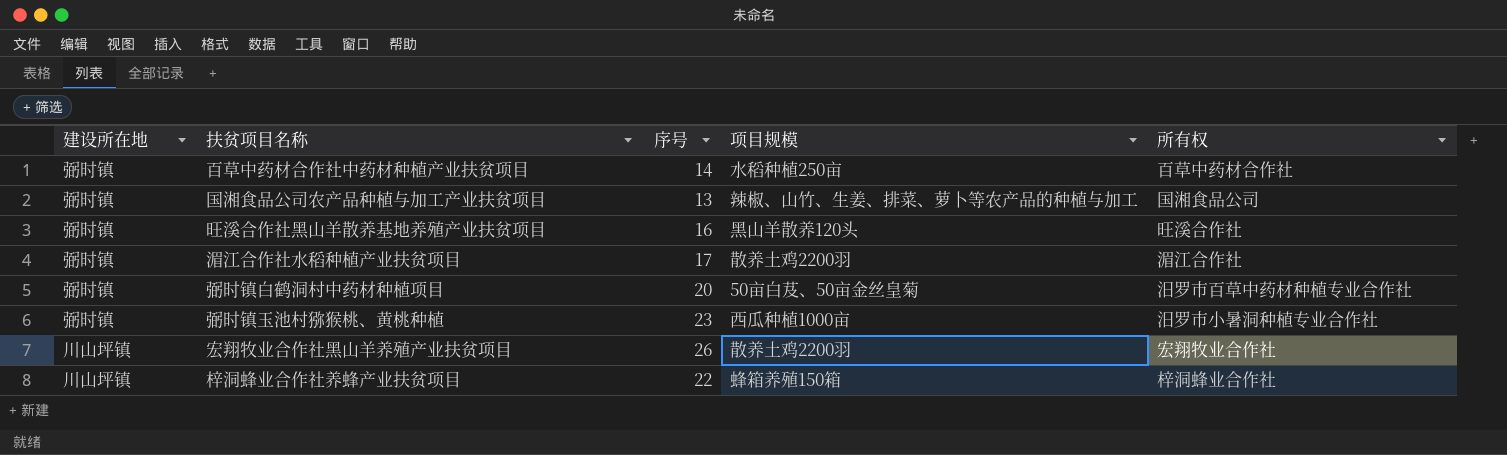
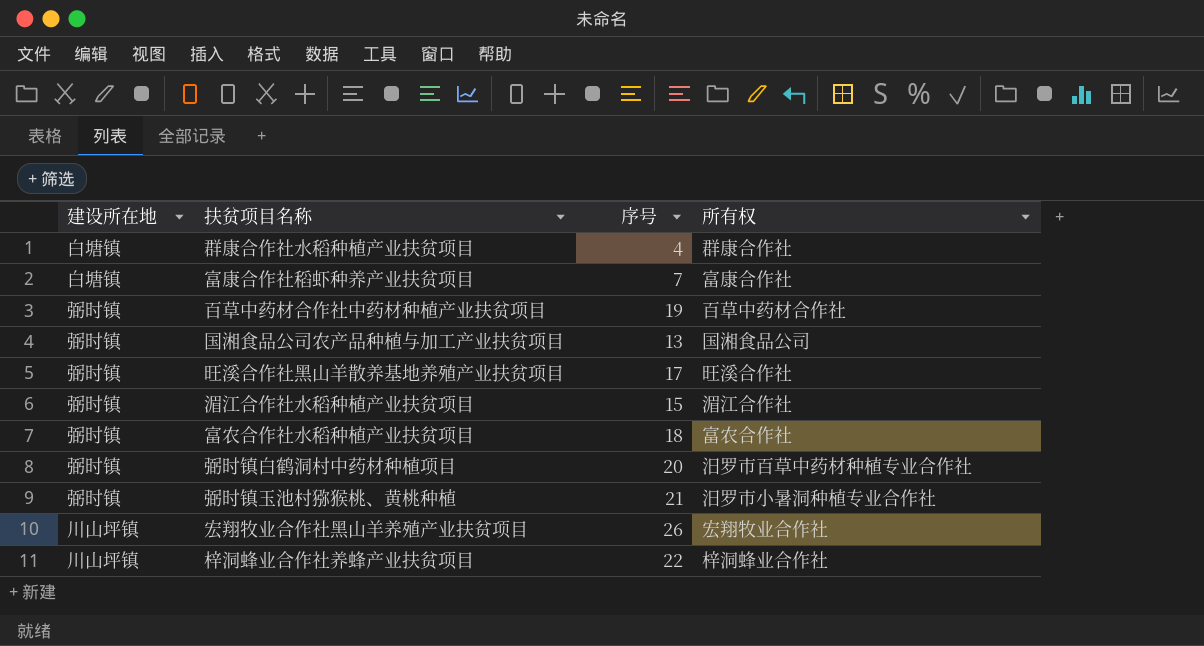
column 项目规模 | position: 4 -> none
row 群康合作社水稻种植产业扶贫项目: none -> 白塘镇 | 4 | 群康合作社
row 富康合作社稻虾种养产业扶贫项目: none -> 白塘镇 | 7 | 富康合作社
百草中药材合作社中药材种植产业扶贫项目 | 序号: 14 -> 19
旺溪合作社黑山羊散养基地养殖产业扶贫项目 | 序号: 16 -> 17
湄江合作社水稻种植产业扶贫项目 | 序号: 17 -> 15
row 富农合作社水稻种植产业扶贫项目: none -> 弼时镇 | 18 | 富农合作社
弼时镇玉池村猕猴桃、黄桃种植 | 序号: 23 -> 21

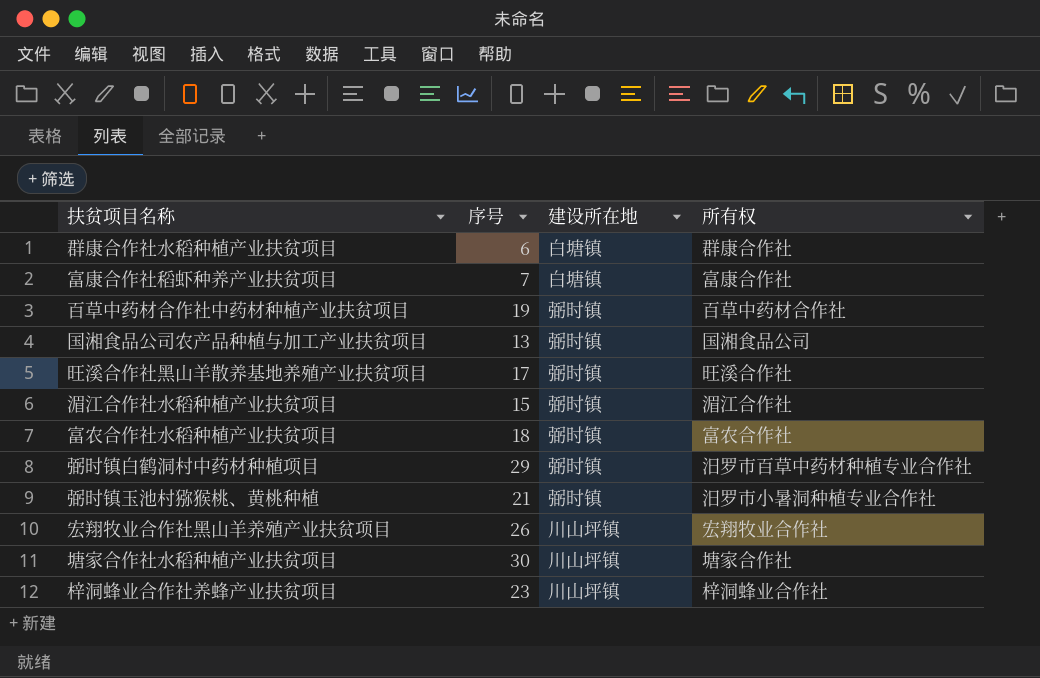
column 建设所在地 | position: 1 -> 3
群康合作社水稻种植产业扶贫项目 | 序号: 4 -> 6
弼时镇白鹤洞村中药材种植项目 | 序号: 20 -> 29
row 塘家合作社水稻种植产业扶贫项目: none -> 30 | 川山坪镇 | 塘家合作社
梓洞蜂业合作社养蜂产业扶贫项目 | 序号: 22 -> 23

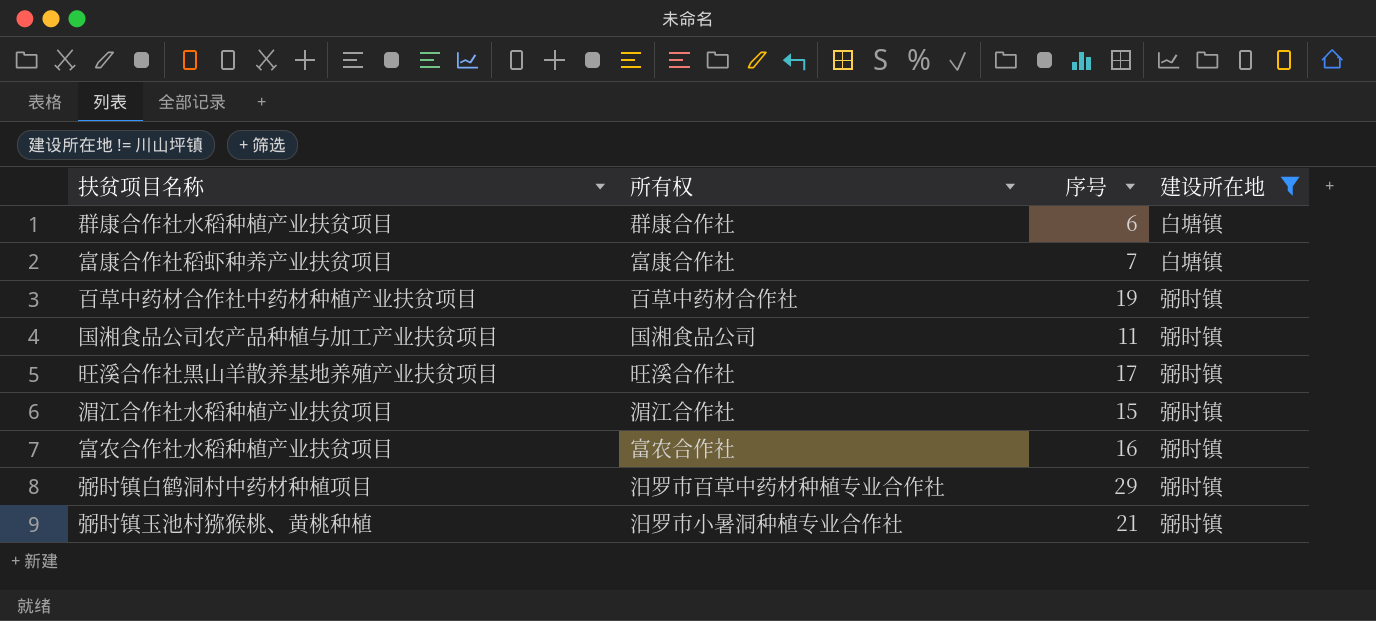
filter: none -> 建设所在地 != 川山坪镇
column 所有权 | position: 4 -> 2
国湘食品公司农产品种植与加工产业扶贫项目 | 序号: 13 -> 11
富农合作社水稻种植产业扶贫项目 | 序号: 18 -> 16

